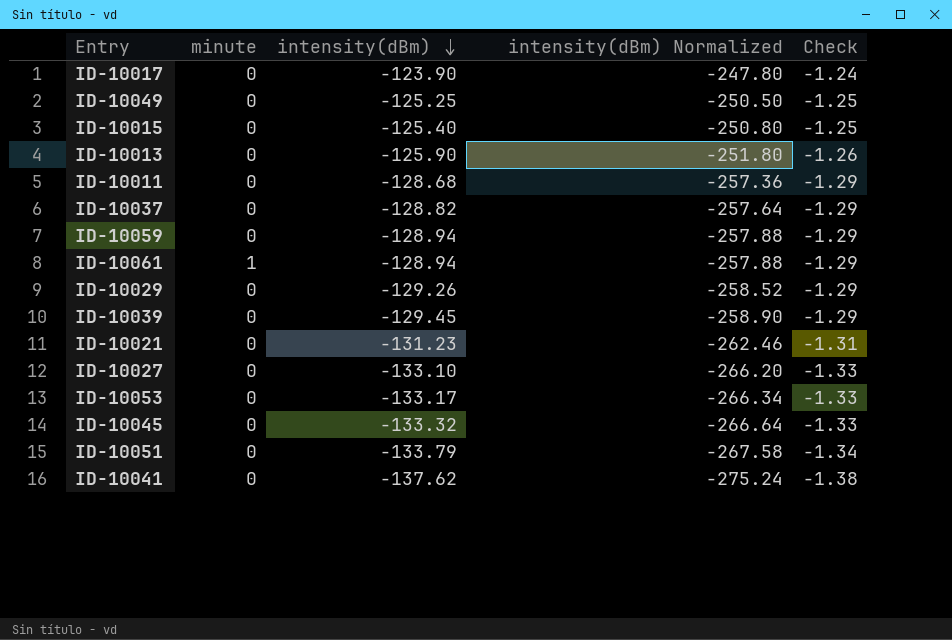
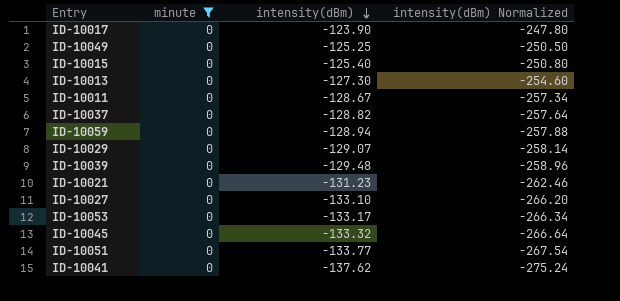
filter: none -> minute = 0
column Check | formula: [intensity(dBm)] * 0.01 -> none
ID-10013 | intensity(dBm): -125.90 -> -127.30
ID-10013 | intensity(dBm) Normalized: -251.80 -> -254.60
ID-10011 | intensity(dBm): -128.68 -> -128.67
ID-10011 | intensity(dBm) Normalized: -257.36 -> -257.34
ID-10029 | intensity(dBm): -129.26 -> -129.07
ID-10029 | intensity(dBm) Normalized: -258.52 -> -258.14
ID-10039 | intensity(dBm): -129.45 -> -129.48
ID-10039 | intensity(dBm) Normalized: -258.90 -> -258.96
ID-10051 | intensity(dBm): -133.79 -> -133.77
ID-10051 | intensity(dBm) Normalized: -267.58 -> -267.54

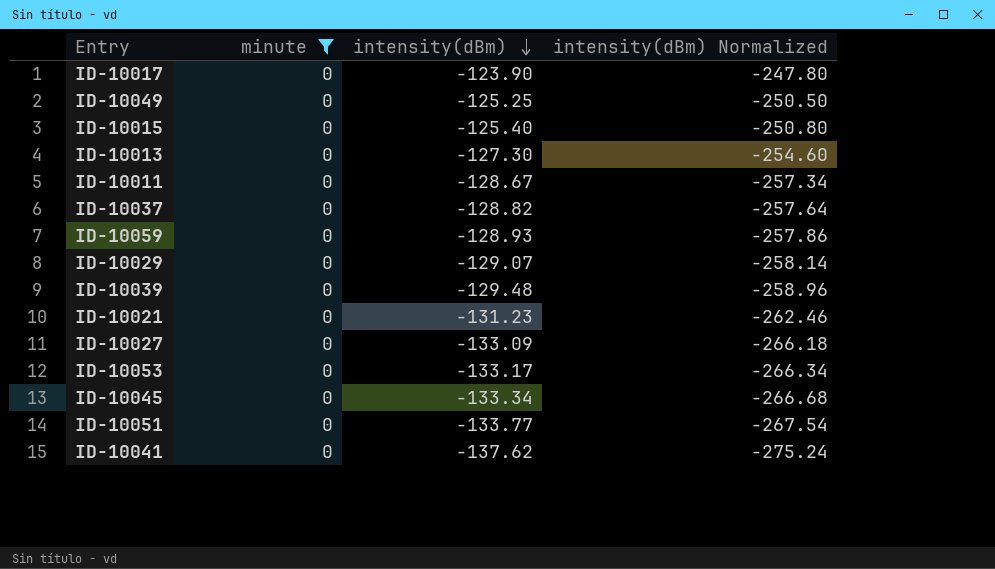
ID-10059 | intensity(dBm): -128.94 -> -128.93
ID-10059 | intensity(dBm) Normalized: -257.88 -> -257.86
ID-10027 | intensity(dBm): -133.10 -> -133.09
ID-10027 | intensity(dBm) Normalized: -266.20 -> -266.18
ID-10045 | intensity(dBm): -133.32 -> -133.34
ID-10045 | intensity(dBm) Normalized: -266.64 -> -266.68

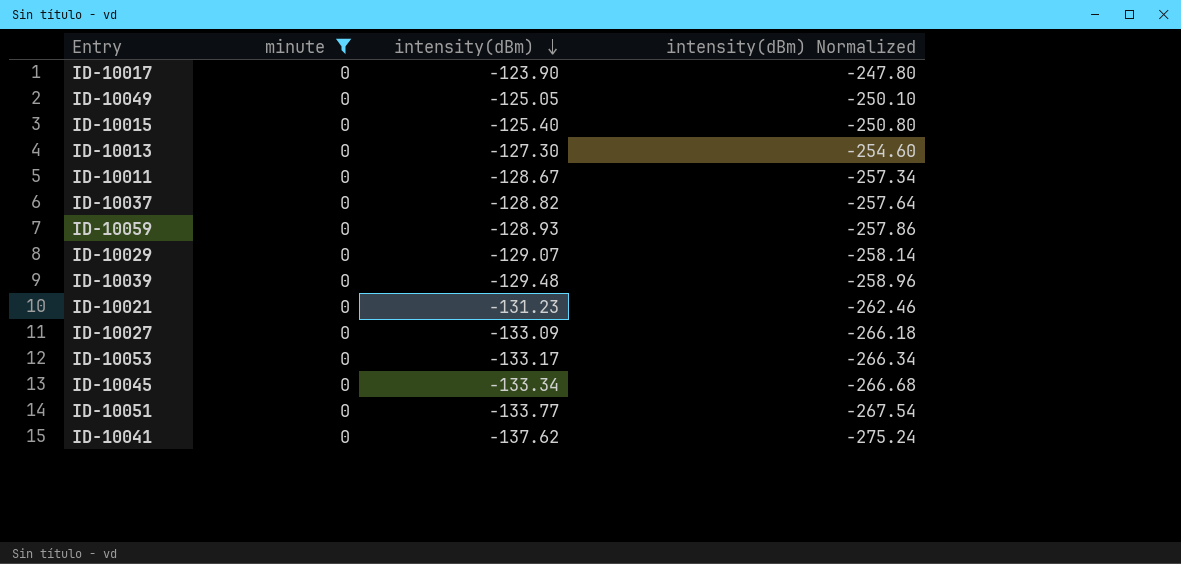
ID-10049 | intensity(dBm): -125.25 -> -125.05
ID-10049 | intensity(dBm) Normalized: -250.50 -> -250.10

